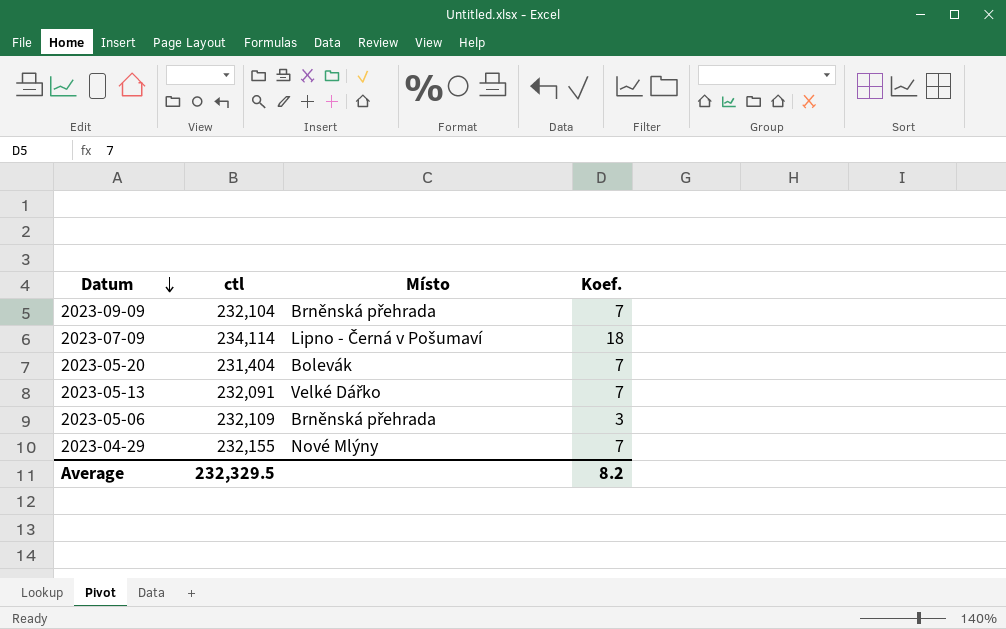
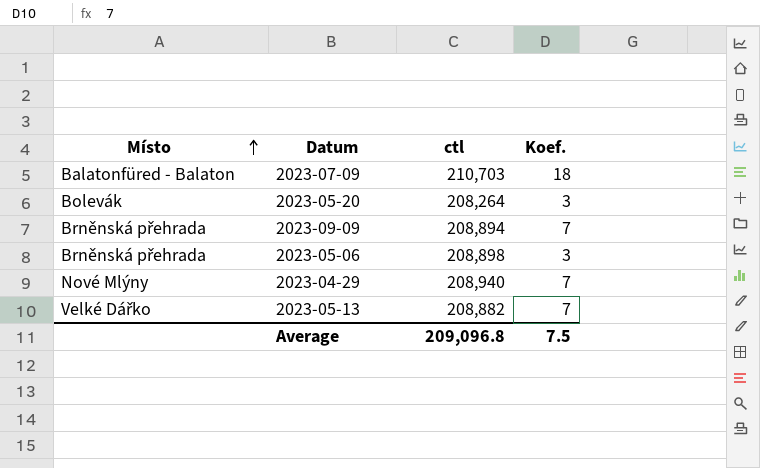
row order: Datum descending -> Místo ascending
column Místo | position: 3 -> 1
2023-07-09 | Místo: Lipno - Černá v Pošumaví -> Balatonfüred - Balaton
2023-07-09 | ctl: 234,114 -> 210,703
2023-05-20 | ctl: 231,404 -> 208,264
2023-05-20 | Koef.: 7 -> 3
2023-09-09 | ctl: 232,104 -> 208,894
2023-05-06 | ctl: 232,109 -> 208,898
2023-04-29 | ctl: 232,155 -> 208,940
2023-05-13 | ctl: 232,091 -> 208,882
Average | ctl: 232,329.5 -> 209,096.8
Average | Koef.: 8.2 -> 7.5

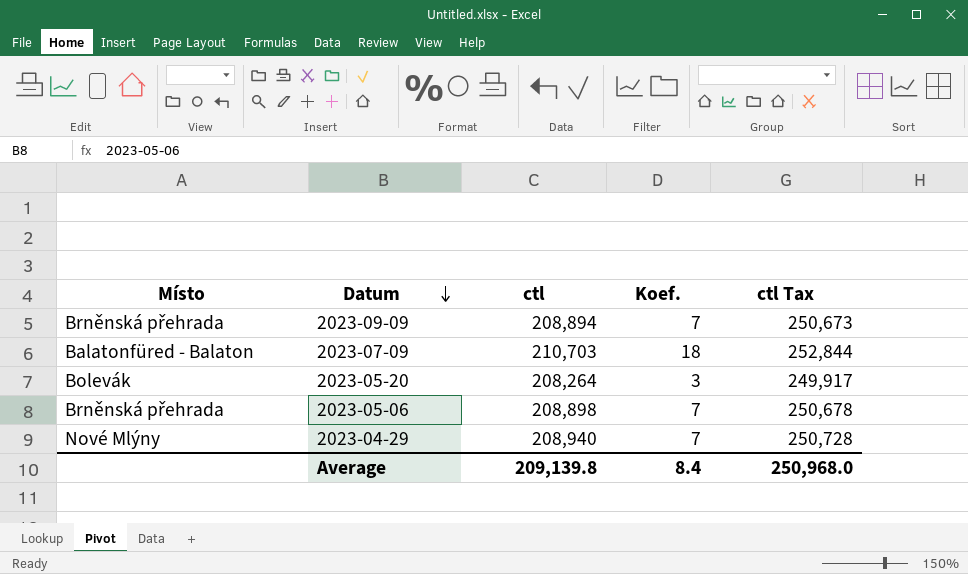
row order: Místo ascending -> Datum descending
column ctl Tax | formula: none -> [ctl] * 1.2
row 2023-05-13: Velké Dářko | 208,882 | 7 -> none
2023-05-06 | Koef.: 3 -> 7
Average | ctl: 209,096.8 -> 209,139.8
Average | Koef.: 7.5 -> 8.4

